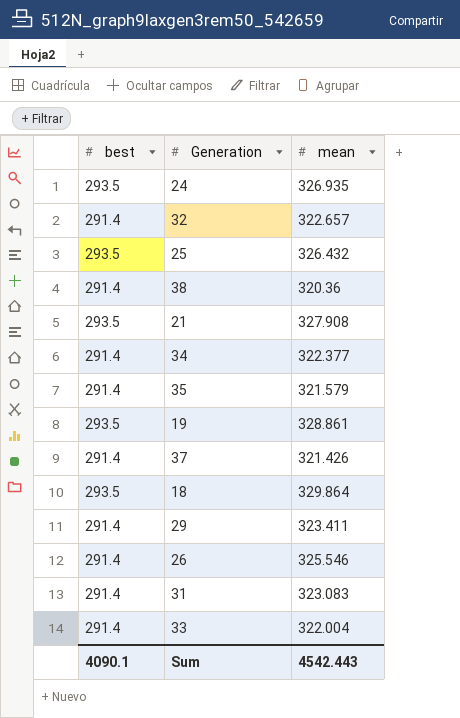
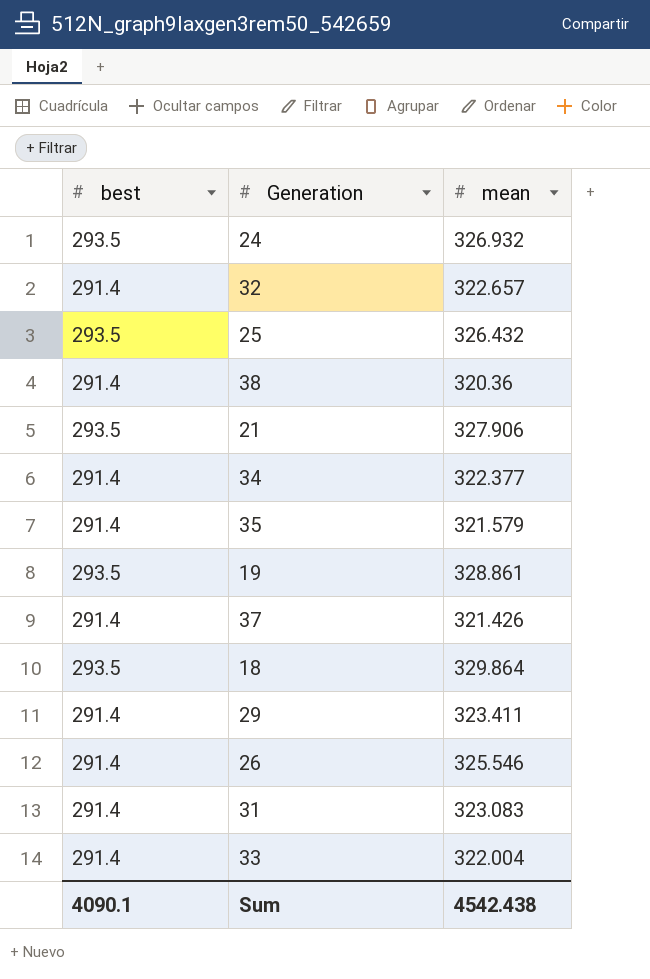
24 | mean: 326.935 -> 326.932
21 | mean: 327.908 -> 327.906
Sum | mean: 4542.443 -> 4542.438

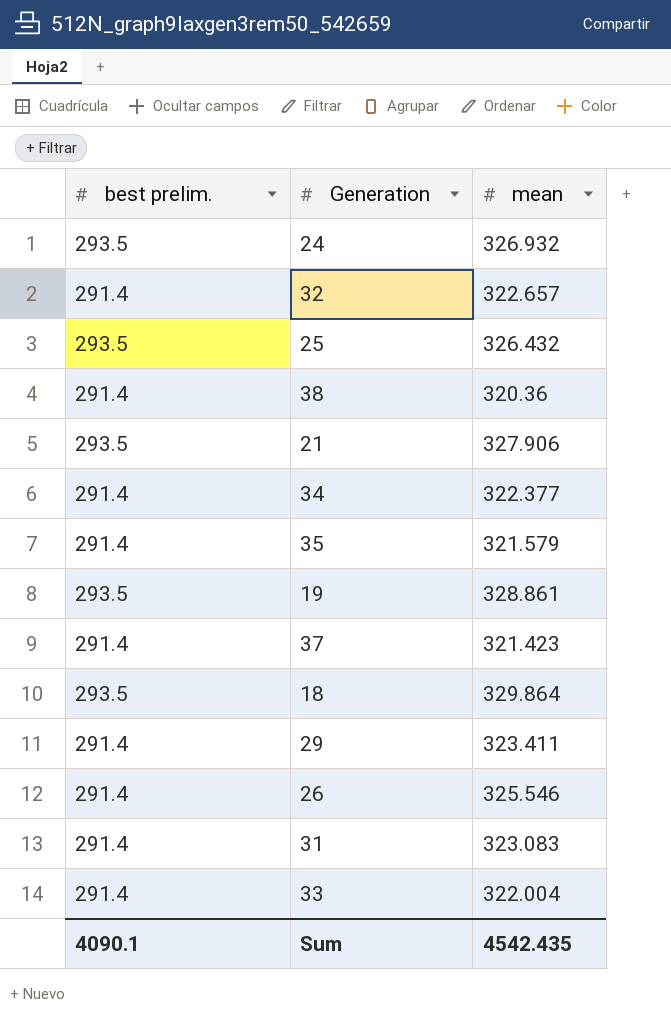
column name: best -> best prelim.
37 | mean: 321.426 -> 321.423
Sum | mean: 4542.438 -> 4542.435

